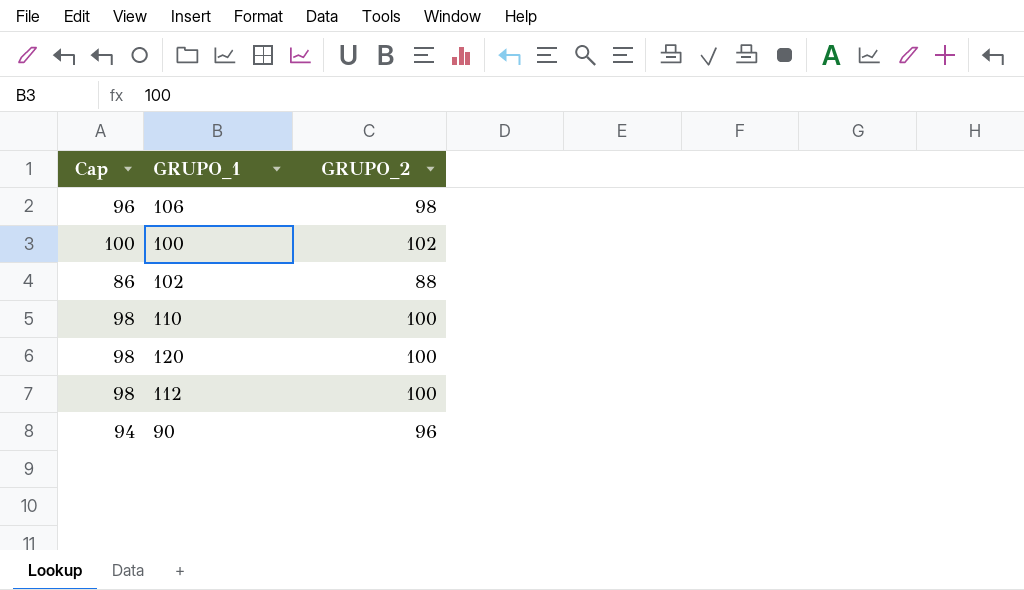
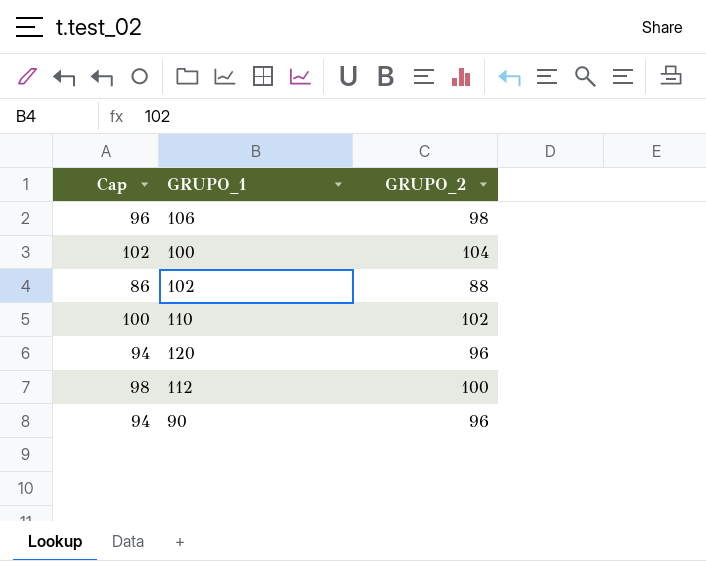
100 | Cap: 100 -> 102
100 | GRUPO_2: 102 -> 104
110 | Cap: 98 -> 100
110 | GRUPO_2: 100 -> 102
120 | Cap: 98 -> 94
120 | GRUPO_2: 100 -> 96

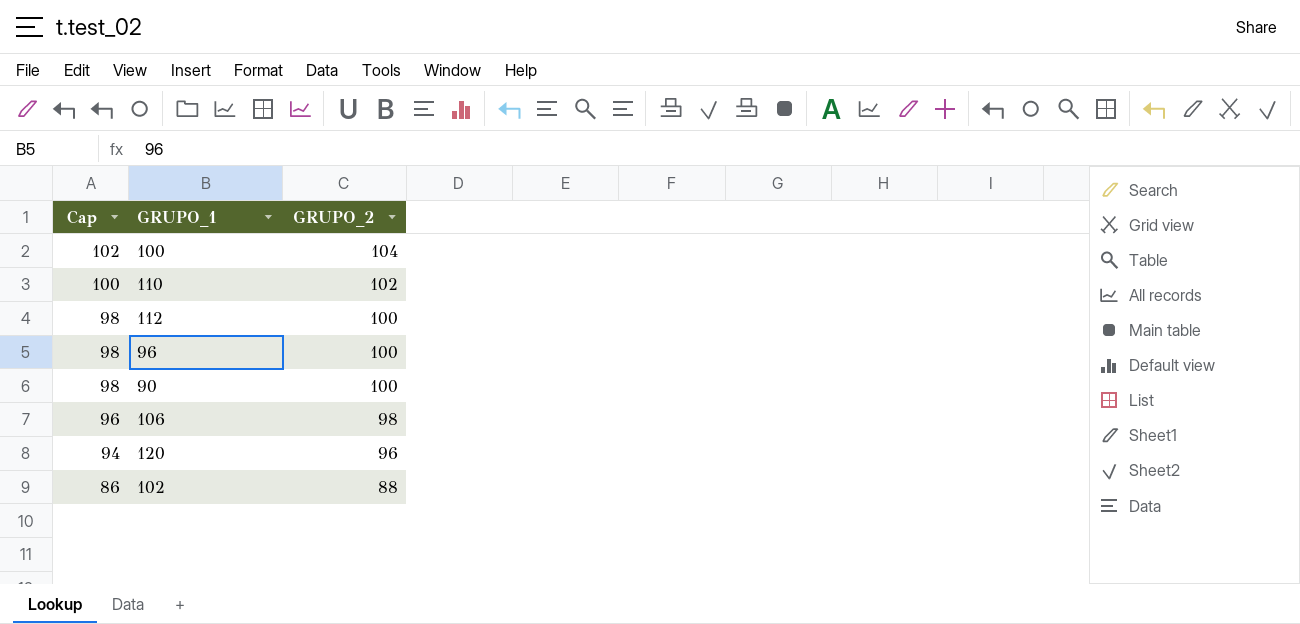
row order: none -> Cap descending
row 96: none -> 98 | 100
90 | Cap: 94 -> 98
90 | GRUPO_2: 96 -> 100

